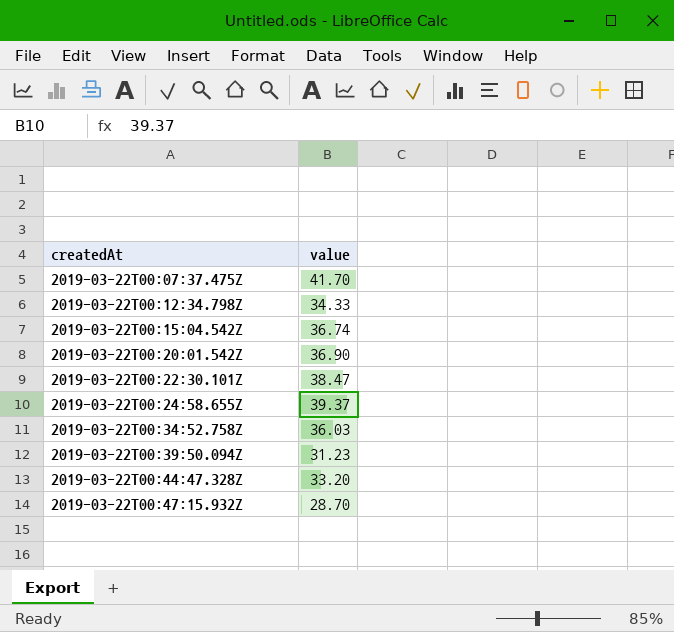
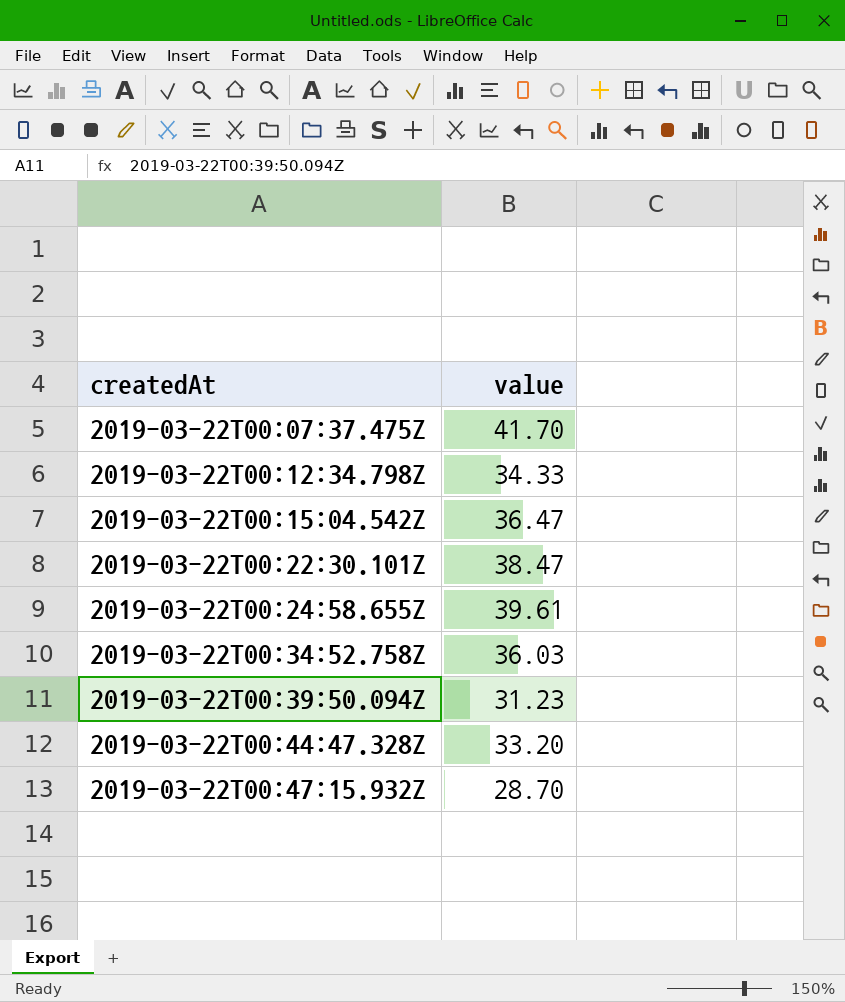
row 2019-03-22T00:20:01.542Z: 36.90 -> none
2019-03-22T00:15:04.542Z | value: 36.74 -> 36.47
2019-03-22T00:24:58.655Z | value: 39.37 -> 39.61

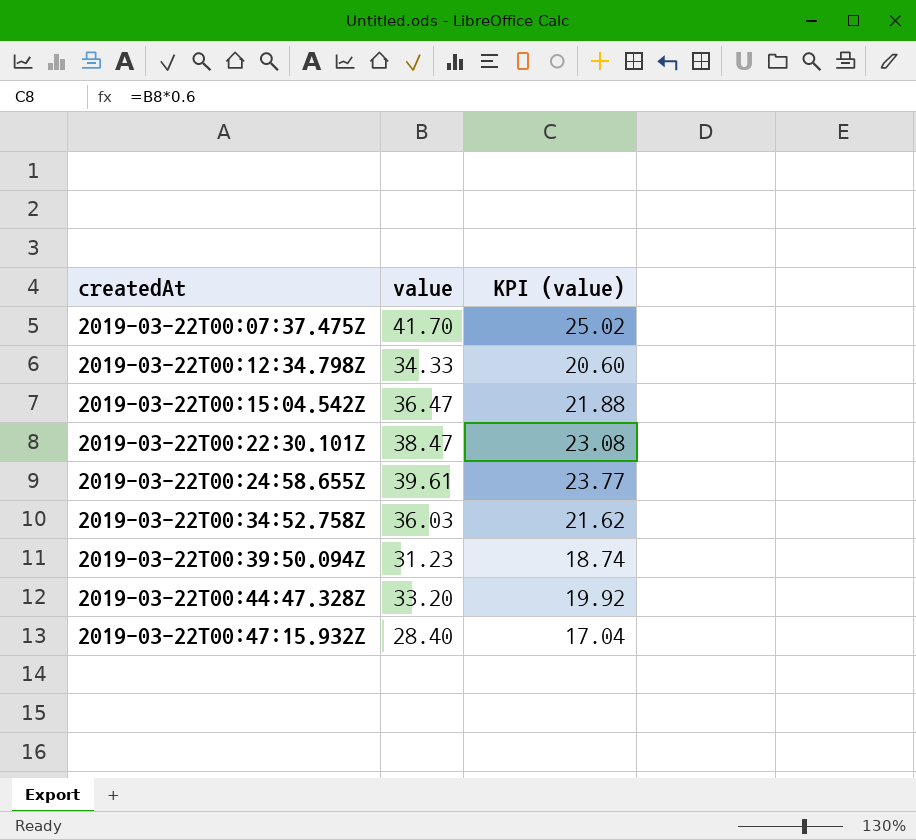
column KPI (value) | formula: none -> [value] * 0.6
2019-03-22T00:47:15.932Z | value: 28.70 -> 28.40

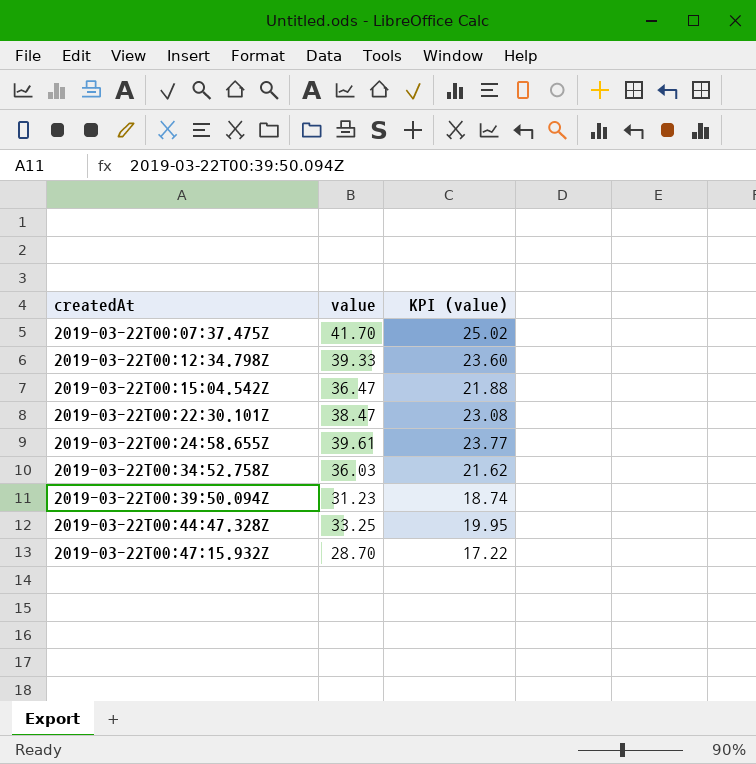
2019-03-22T00:12:34.798Z | value: 34.33 -> 39.33
2019-03-22T00:12:34.798Z | KPI (value): 20.60 -> 23.60
2019-03-22T00:44:47.328Z | value: 33.20 -> 33.25
2019-03-22T00:44:47.328Z | KPI (value): 19.92 -> 19.95
2019-03-22T00:47:15.932Z | value: 28.40 -> 28.70
2019-03-22T00:47:15.932Z | KPI (value): 17.04 -> 17.22

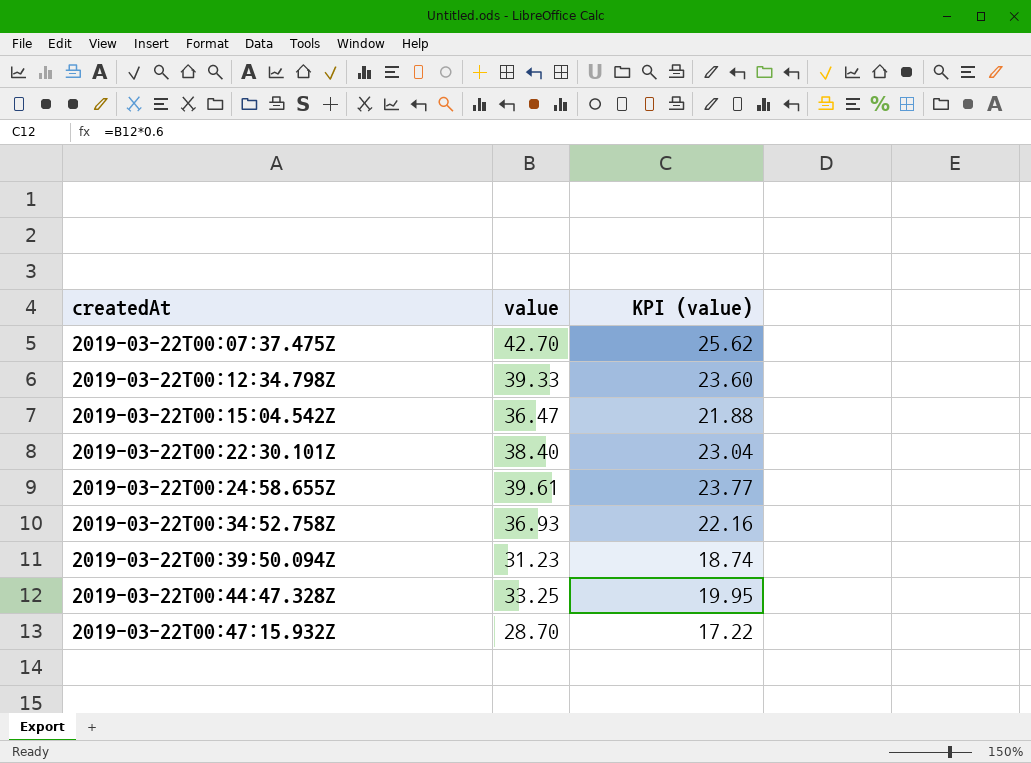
2019-03-22T00:07:37.475Z | value: 41.70 -> 42.70
2019-03-22T00:07:37.475Z | KPI (value): 25.02 -> 25.62
2019-03-22T00:22:30.101Z | value: 38.47 -> 38.40
2019-03-22T00:22:30.101Z | KPI (value): 23.08 -> 23.04
2019-03-22T00:34:52.758Z | value: 36.03 -> 36.93
2019-03-22T00:34:52.758Z | KPI (value): 21.62 -> 22.16

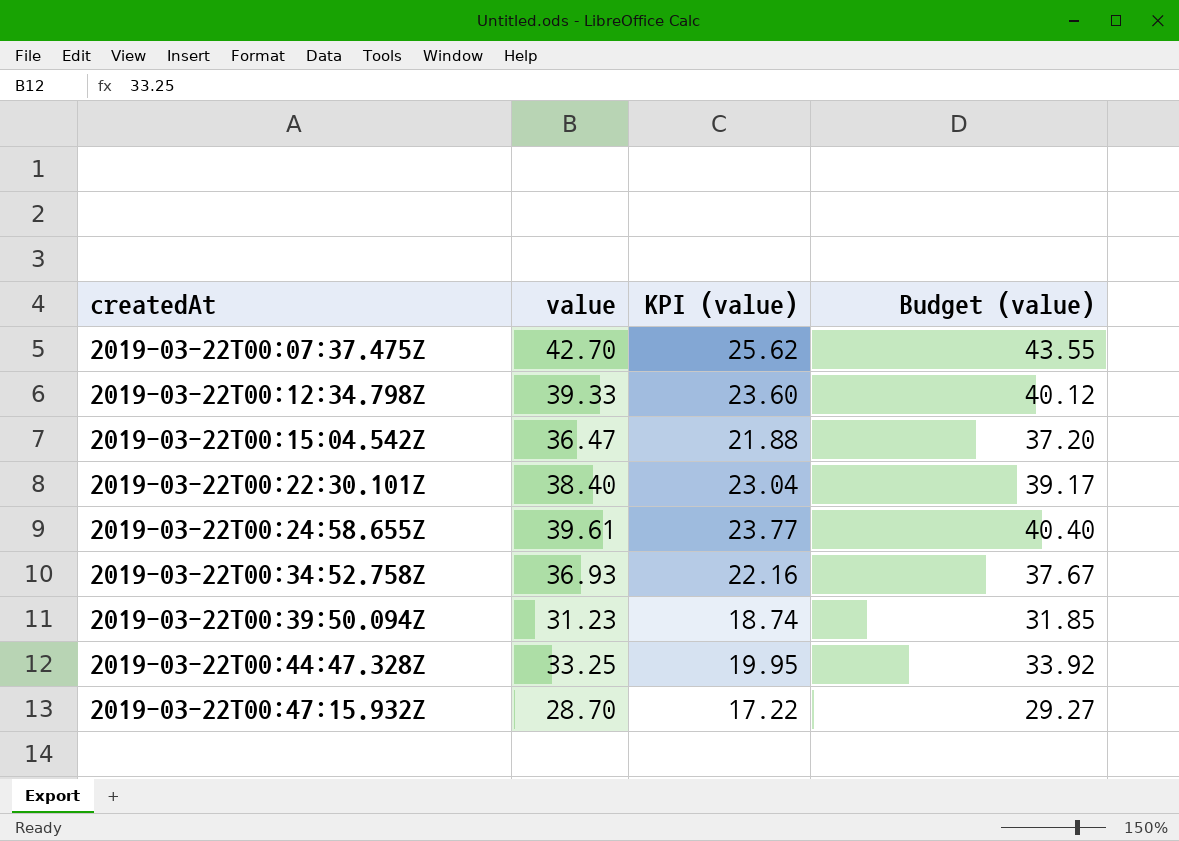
column Budget (value) | formula: none -> [value] * 1.02

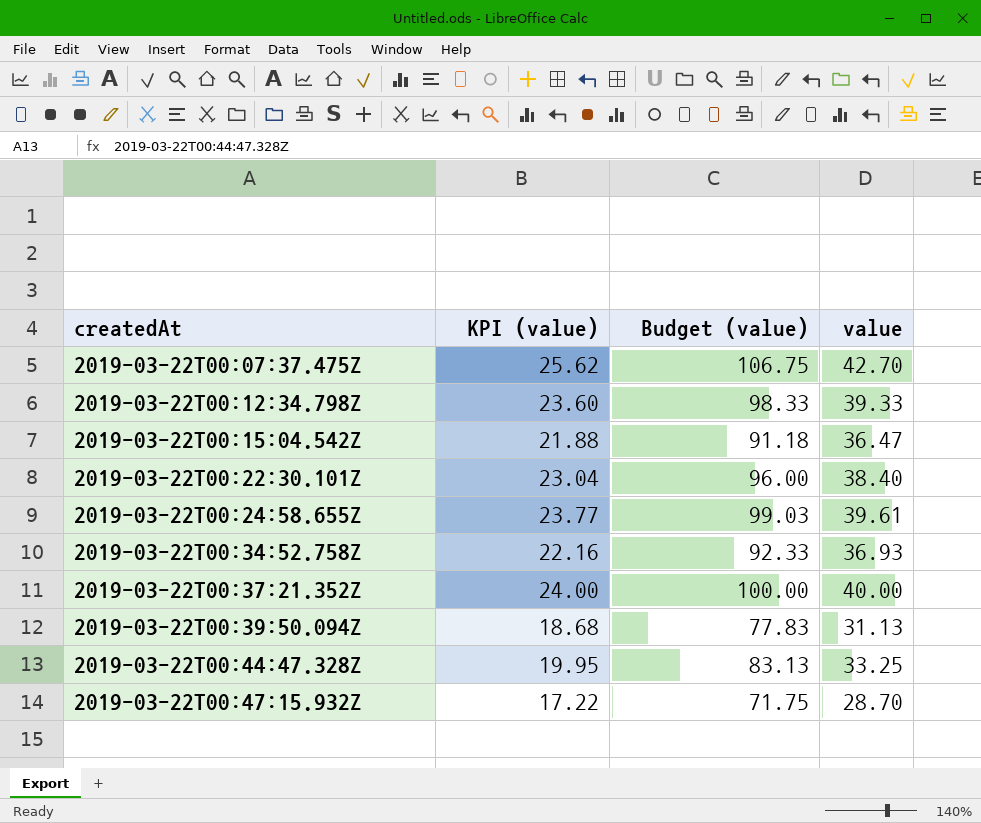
column Budget (value) | formula: [value] * 1.02 -> [value] * 2.5
column value | position: 2 -> 4
row 2019-03-22T00:37:21.352Z: none -> 24.00 | 100.00 | 40.00
2019-03-22T00:39:50.094Z | KPI (value): 18.74 -> 18.68
2019-03-22T00:39:50.094Z | value: 31.23 -> 31.13

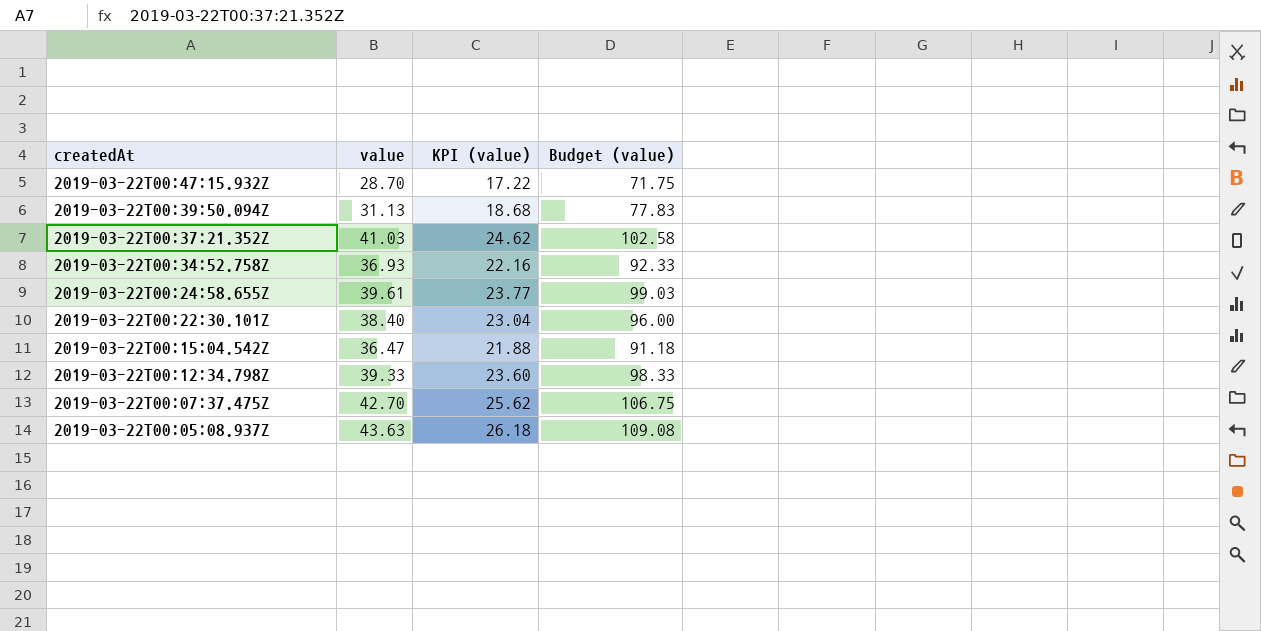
row order: createdAt ascending -> createdAt descending
column value | position: 4 -> 2
row 2019-03-22T00:44:47.328Z: 19.95 | 83.13 | 33.25 -> none
2019-03-22T00:37:21.352Z | value: 40.00 -> 41.03
2019-03-22T00:37:21.352Z | KPI (value): 24.00 -> 24.62
2019-03-22T00:37:21.352Z | Budget (value): 100.00 -> 102.58
row 2019-03-22T00:05:08.937Z: none -> 43.63 | 26.18 | 109.08

